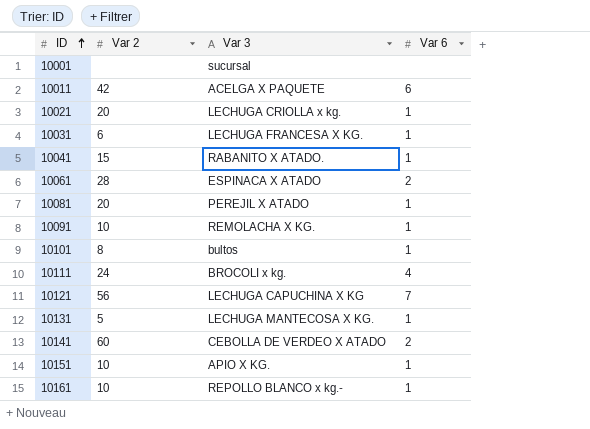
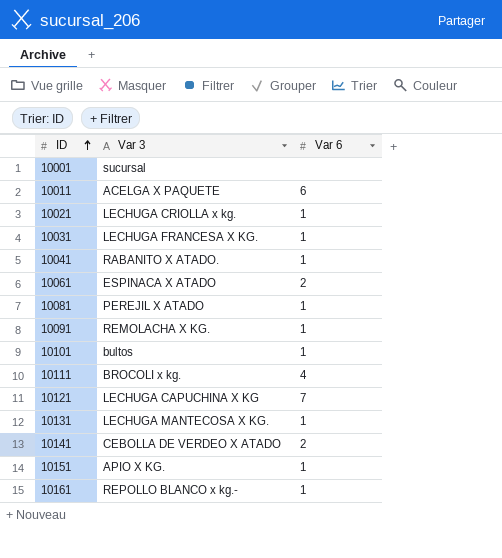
column Var 2 | position: 2 -> none

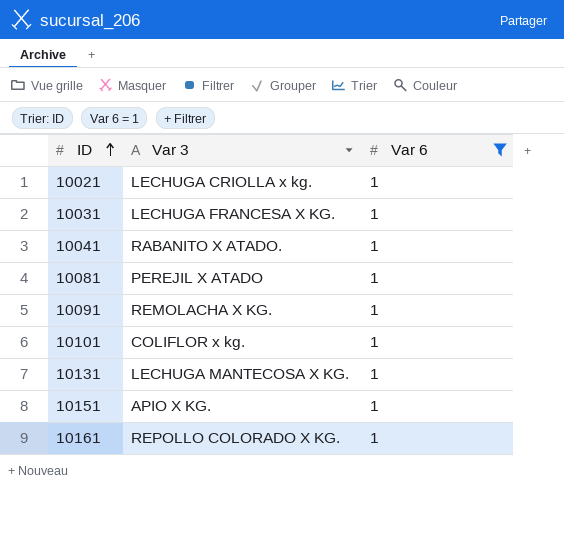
filter: none -> Var 6 = 1
10101 | Var 3: bultos -> COLIFLOR x kg.
10161 | Var 3: REPOLLO BLANCO x kg.- -> REPOLLO COLORADO X KG.

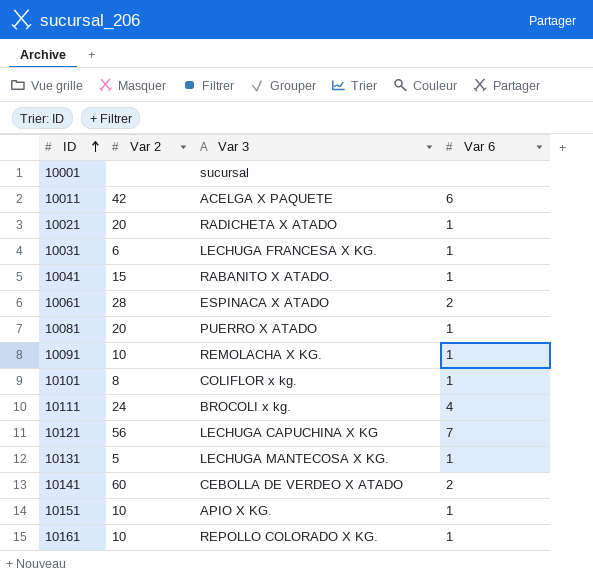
filter: Var 6 = 1 -> none
column Var 2 | position: none -> 2
10021 | Var 3: LECHUGA CRIOLLA x kg. -> RADICHETA X ATADO
10081 | Var 3: PEREJIL X ATADO -> PUERRO X ATADO

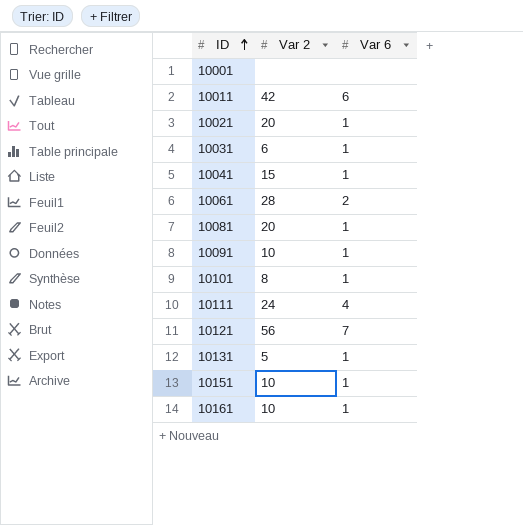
column Var 3 | position: 3 -> none
row 10141: 60 | CEBOLLA DE VERDEO X ATADO | 2 -> none

